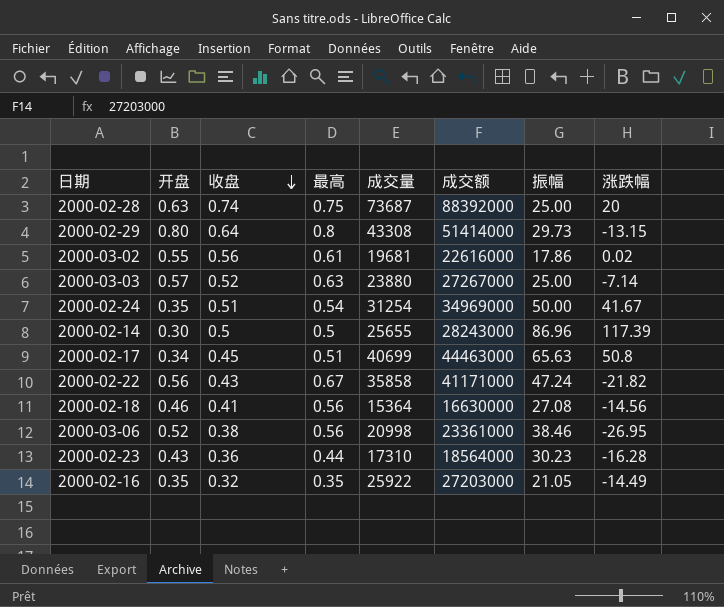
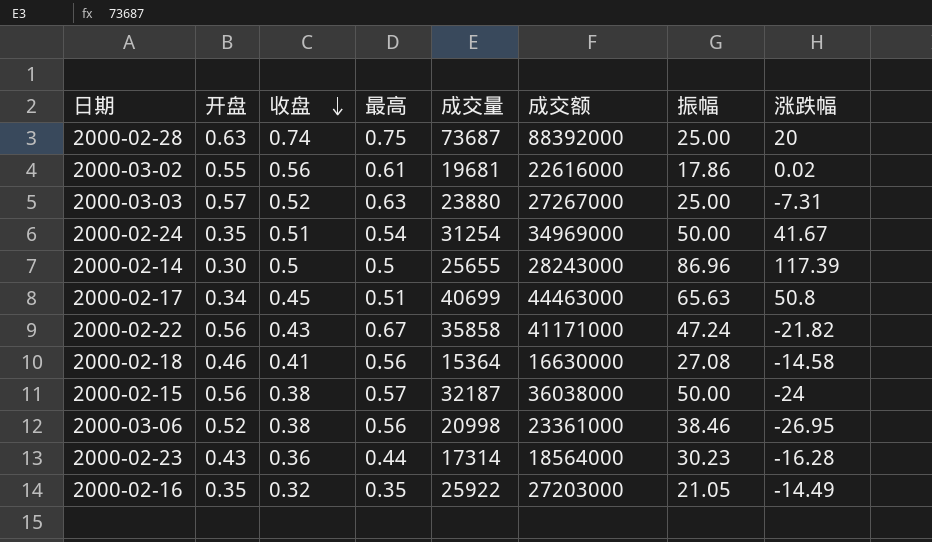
row 2000-02-29: 0.80 | 0.64 | 0.8 | 43308 | 51414000 | 29.73 | -13.15 -> none
2000-03-03 | 涨跌幅: -7.14 -> -7.31
2000-02-18 | 涨跌幅: -14.56 -> -14.58
row 2000-02-15: none -> 0.56 | 0.38 | 0.57 | 32187 | 36038000 | 50.00 | -24
2000-02-23 | 成交量: 17310 -> 17314

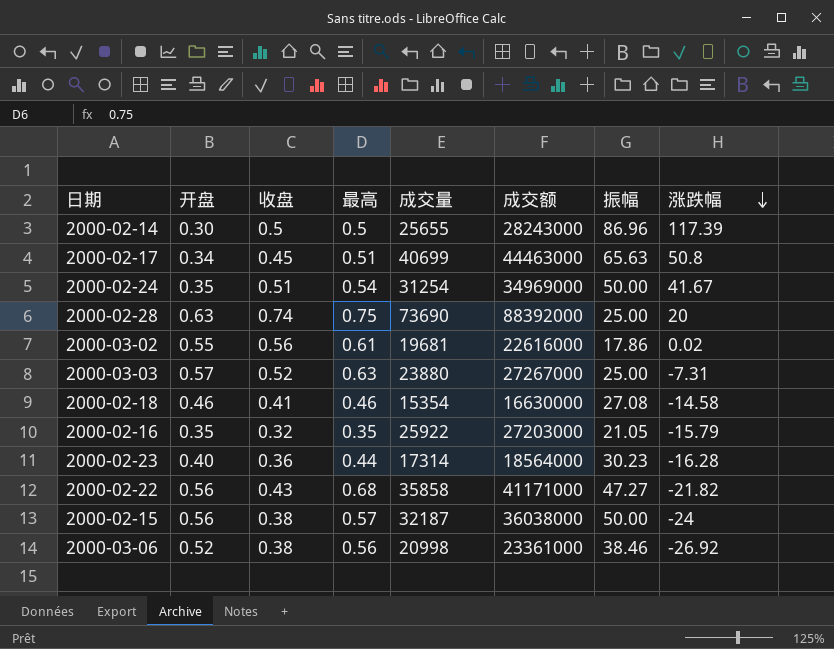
row order: 收盘 descending -> 涨跌幅 descending
2000-02-28 | 成交量: 73687 -> 73690
2000-02-18 | 最高: 0.56 -> 0.46
2000-02-18 | 成交量: 15364 -> 15354
2000-02-16 | 涨跌幅: -14.49 -> -15.79
2000-02-23 | 开盘: 0.43 -> 0.40
2000-02-22 | 最高: 0.67 -> 0.68
2000-02-22 | 振幅: 47.24 -> 47.27
2000-03-06 | 涨跌幅: -26.95 -> -26.92

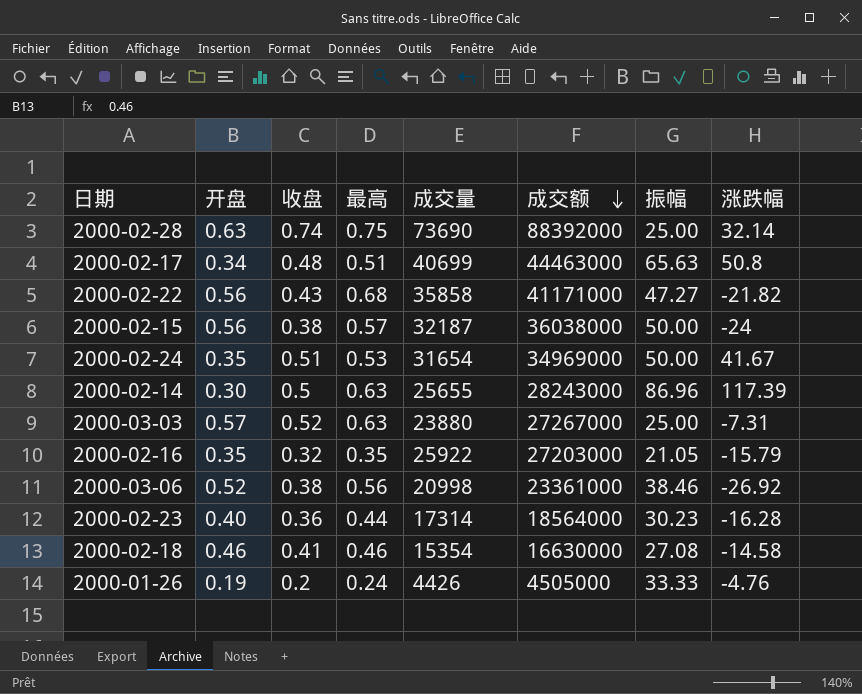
row order: 涨跌幅 descending -> 成交额 descending
row 2000-03-02: 0.55 | 0.56 | 0.61 | 19681 | 22616000 | 17.86 | 0.02 -> none
2000-02-28 | 涨跌幅: 20 -> 32.14
2000-02-17 | 收盘: 0.45 -> 0.48
2000-02-24 | 最高: 0.54 -> 0.53
2000-02-24 | 成交量: 31254 -> 31654
2000-02-14 | 最高: 0.5 -> 0.63
row 2000-01-26: none -> 0.19 | 0.2 | 0.24 | 4426 | 4505000 | 33.33 | -4.76

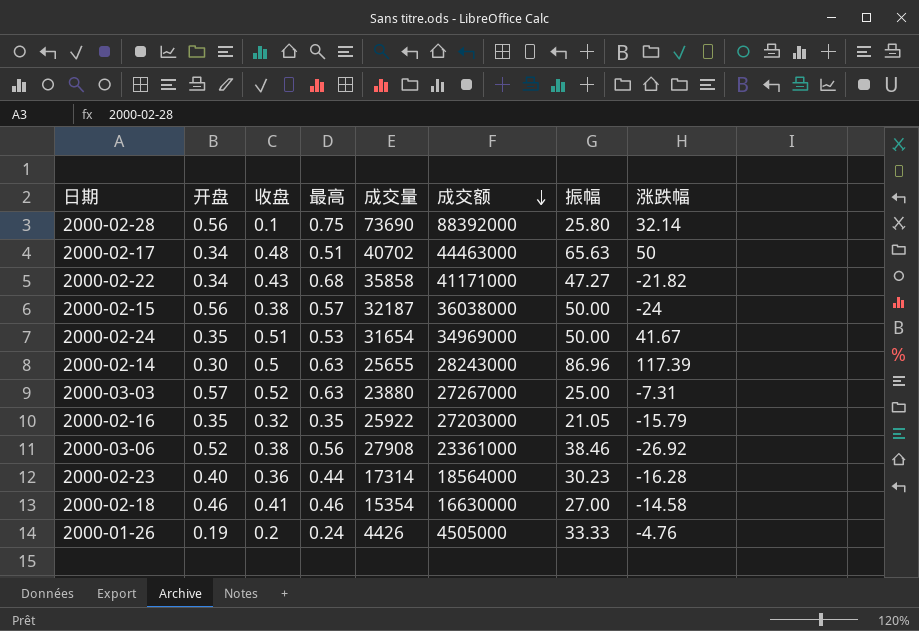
2000-02-28 | 开盘: 0.63 -> 0.56
2000-02-28 | 收盘: 0.74 -> 0.1
2000-02-28 | 振幅: 25.00 -> 25.80
2000-02-17 | 成交量: 40699 -> 40702
2000-02-17 | 涨跌幅: 50.8 -> 50
2000-02-22 | 开盘: 0.56 -> 0.34
2000-03-06 | 成交量: 20998 -> 27908
2000-02-18 | 振幅: 27.08 -> 27.00

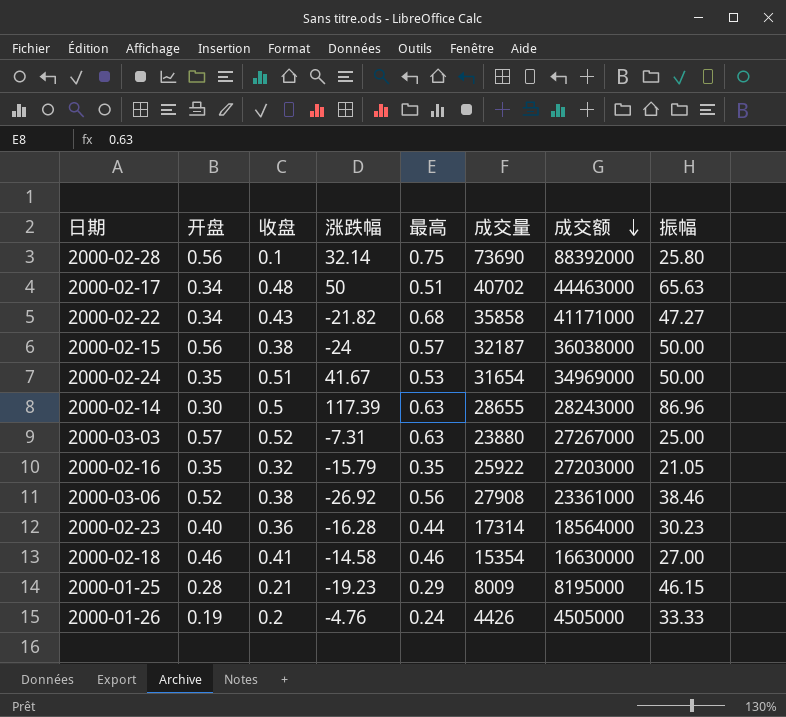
column 涨跌幅 | position: 8 -> 4
2000-02-14 | 成交量: 25655 -> 28655
row 2000-01-25: none -> 0.28 | 0.21 | -19.23 | 0.29 | 8009 | 8195000 | 46.15

